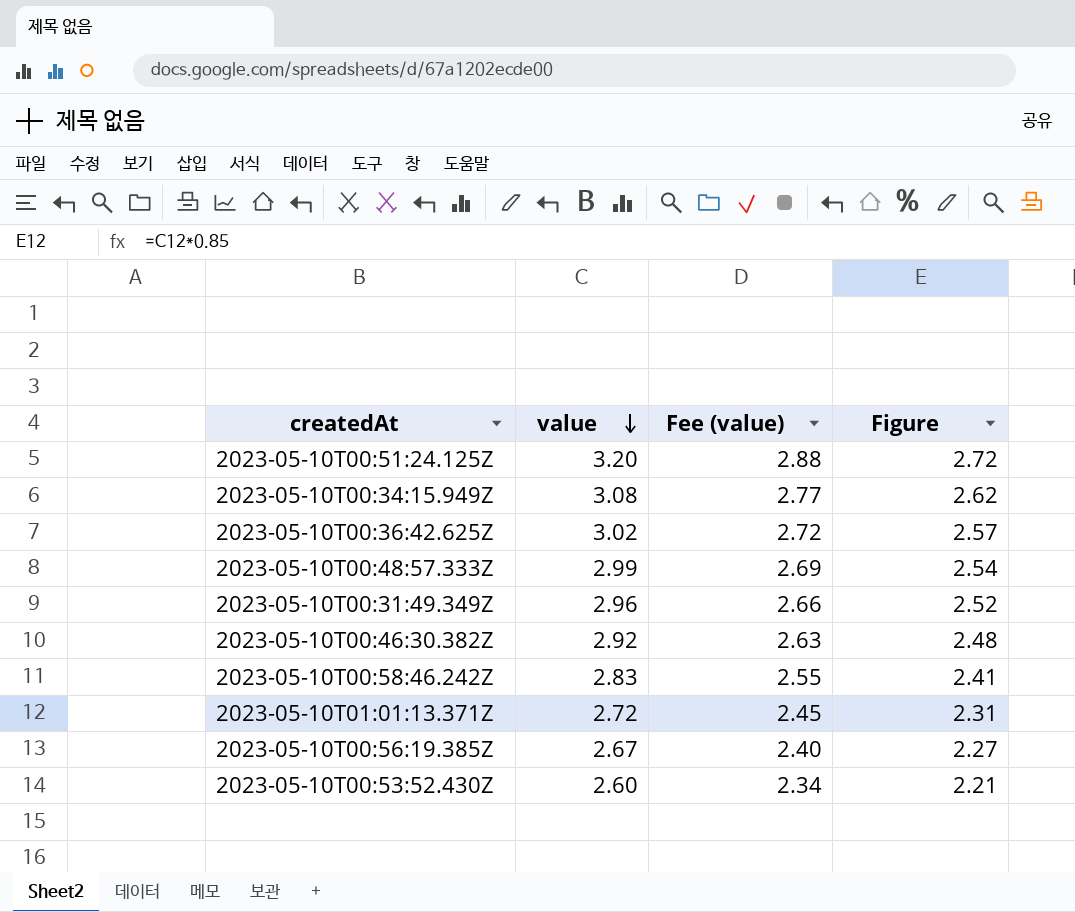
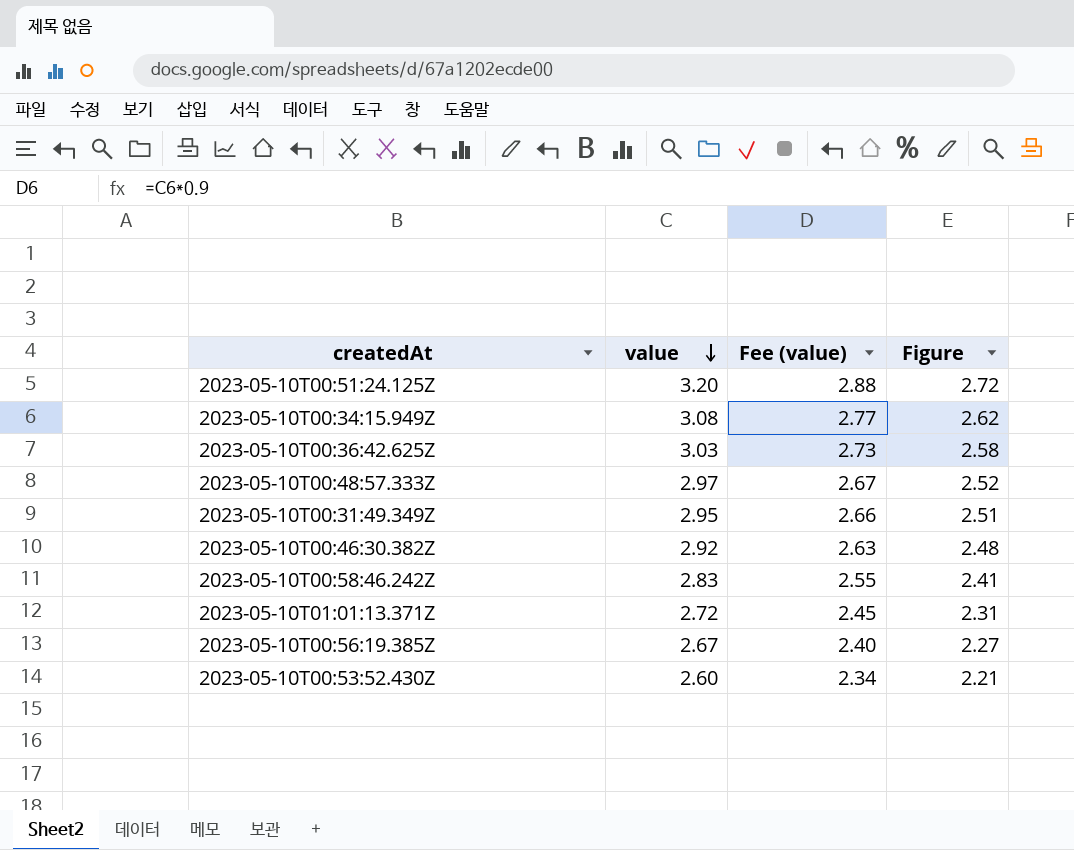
2023-05-10T00:36:42.625Z | value: 3.02 -> 3.03
2023-05-10T00:36:42.625Z | Fee (value): 2.72 -> 2.73
2023-05-10T00:36:42.625Z | Figure: 2.57 -> 2.58
2023-05-10T00:48:57.333Z | value: 2.99 -> 2.97
2023-05-10T00:48:57.333Z | Fee (value): 2.69 -> 2.67
2023-05-10T00:48:57.333Z | Figure: 2.54 -> 2.52
2023-05-10T00:31:49.349Z | value: 2.96 -> 2.95
2023-05-10T00:31:49.349Z | Figure: 2.52 -> 2.51

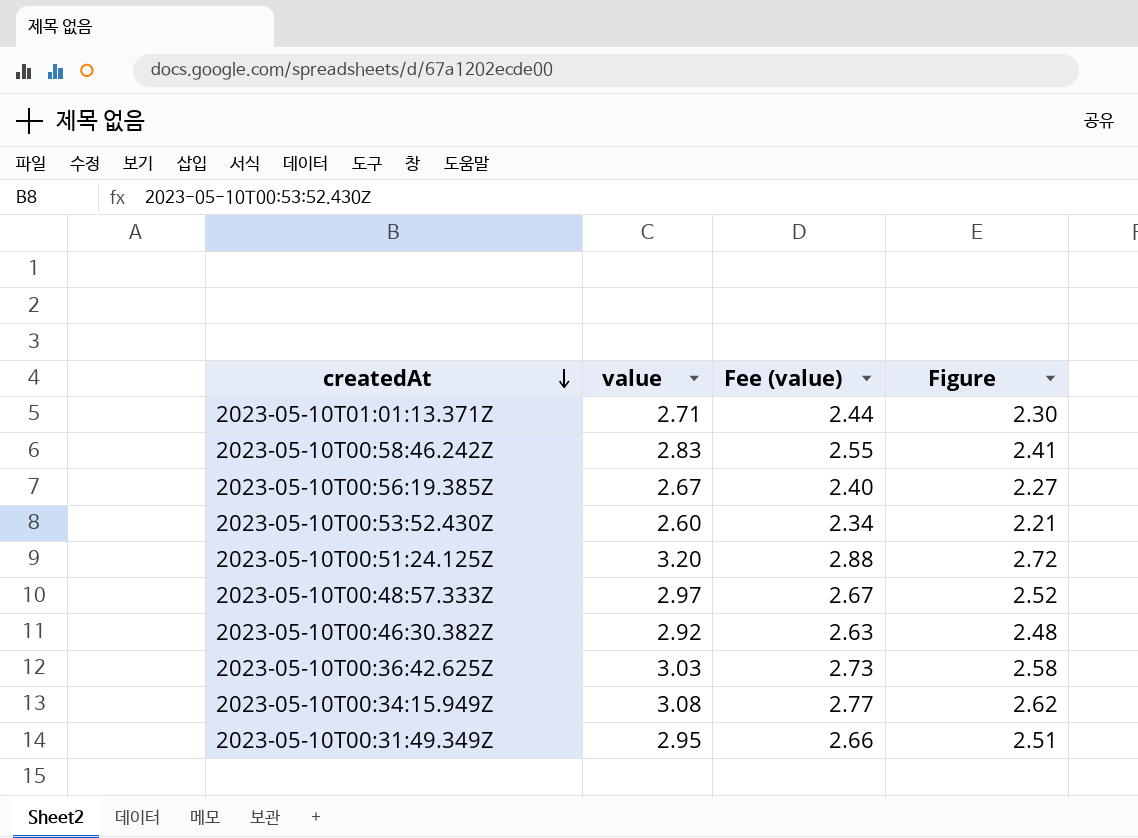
row order: value descending -> createdAt descending
2023-05-10T01:01:13.371Z | value: 2.72 -> 2.71
2023-05-10T01:01:13.371Z | Fee (value): 2.45 -> 2.44
2023-05-10T01:01:13.371Z | Figure: 2.31 -> 2.30

